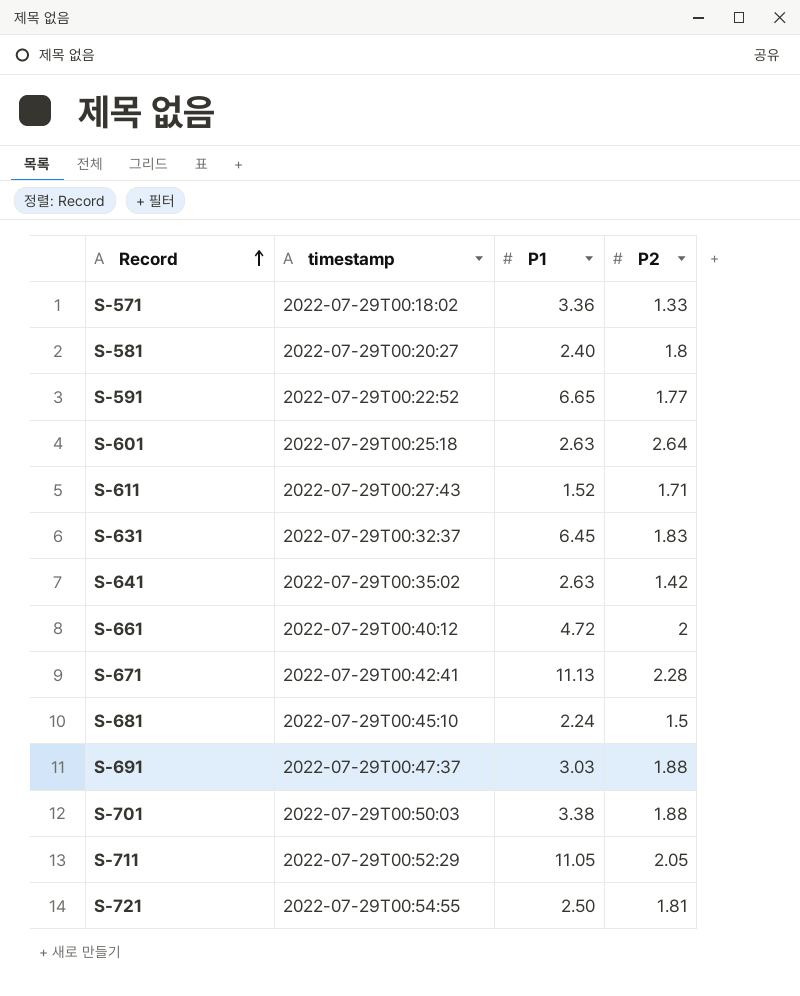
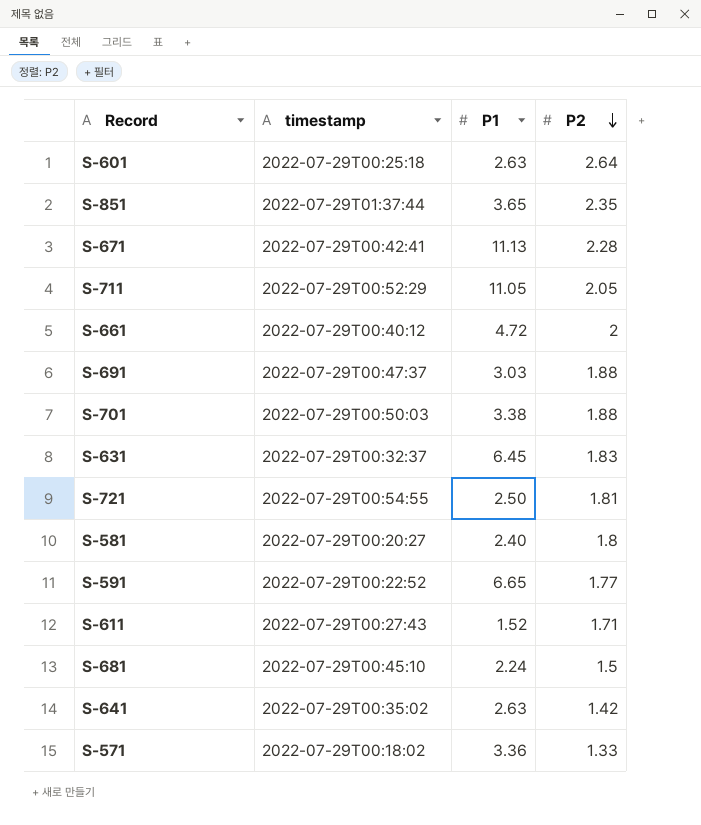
row order: Record ascending -> P2 descending
row S-851: none -> 2022-07-29T01:37:44 | 3.65 | 2.35

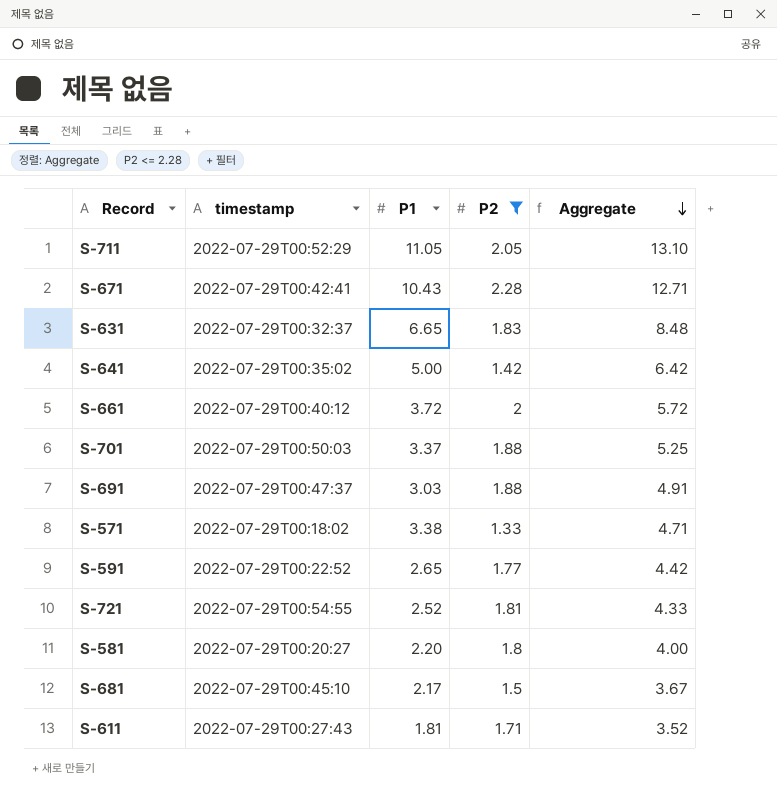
filter: none -> P2 <= 2.28
row order: P2 descending -> Aggregate descending
column Aggregate | formula: none -> [P1] + [P2]
S-671 | P1: 11.13 -> 10.43
S-631 | P1: 6.45 -> 6.65
S-641 | P1: 2.63 -> 5.00
S-661 | P1: 4.72 -> 3.72
S-701 | P1: 3.38 -> 3.37
S-571 | P1: 3.36 -> 3.38
S-591 | P1: 6.65 -> 2.65
S-721 | P1: 2.50 -> 2.52
S-581 | P1: 2.40 -> 2.20
S-681 | P1: 2.24 -> 2.17
S-611 | P1: 1.52 -> 1.81

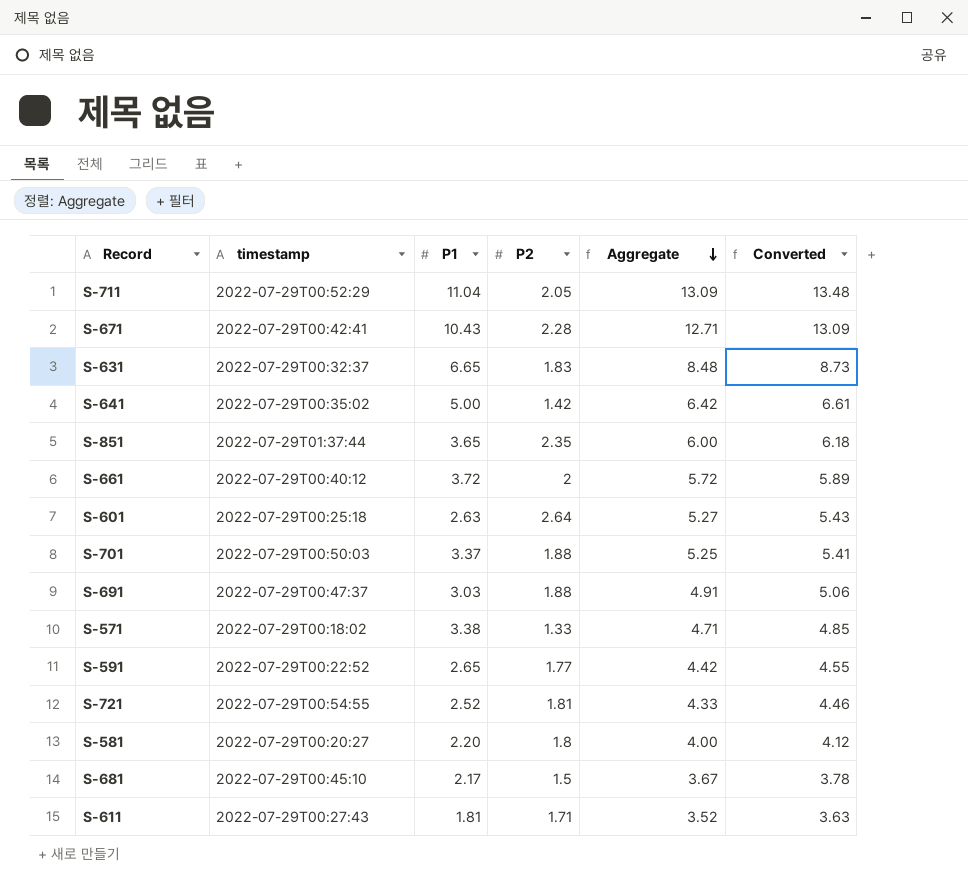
filter: P2 <= 2.28 -> none
column Converted | formula: none -> [Aggregate] * 1.03
S-711 | P1: 11.05 -> 11.04
S-711 | Aggregate: 13.10 -> 13.09

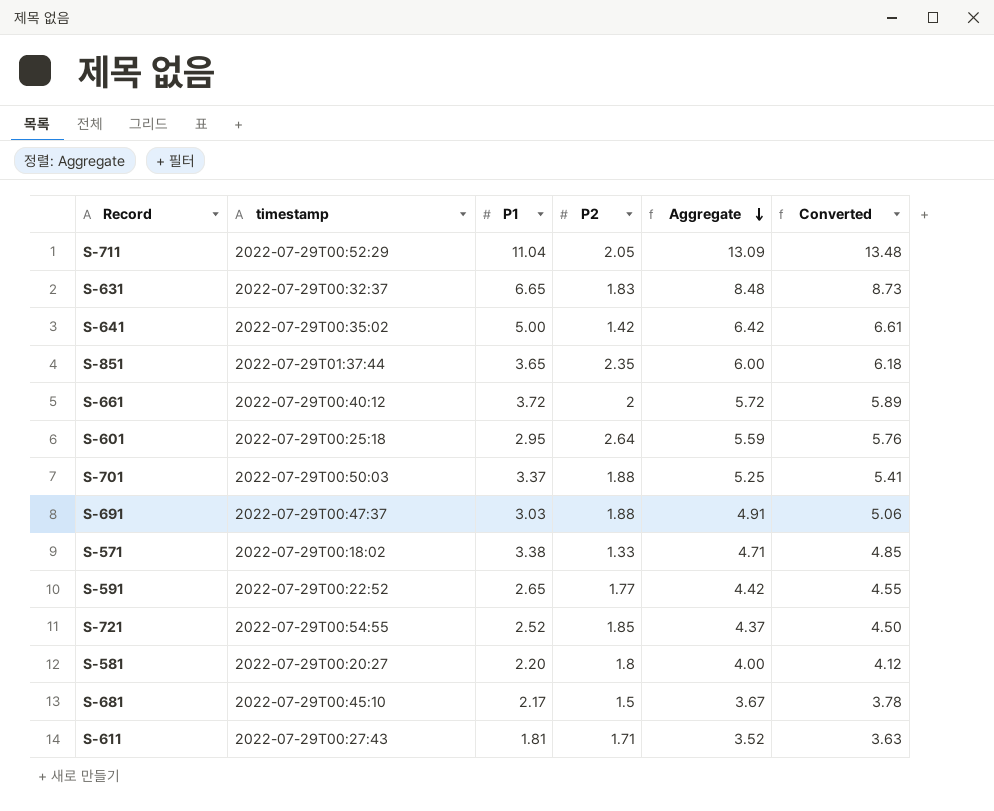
row S-671: 2022-07-29T00:42:41 | 10.43 | 2.28 | 12.71 | 13.09 -> none
S-601 | P1: 2.63 -> 2.95
S-601 | Aggregate: 5.27 -> 5.59
S-601 | Converted: 5.43 -> 5.76
S-721 | P2: 1.81 -> 1.85
S-721 | Aggregate: 4.33 -> 4.37
S-721 | Converted: 4.46 -> 4.50

